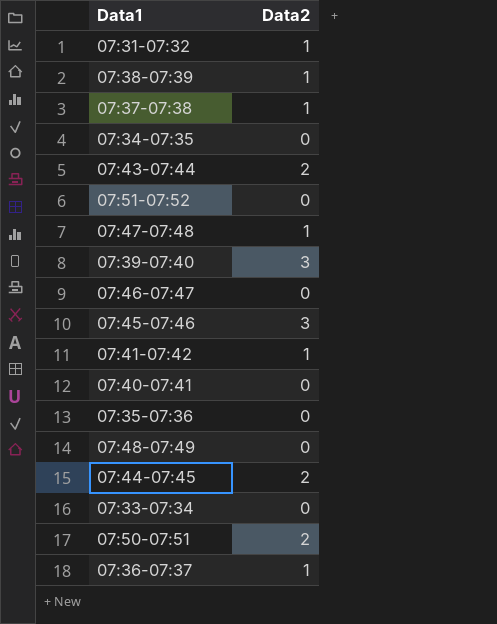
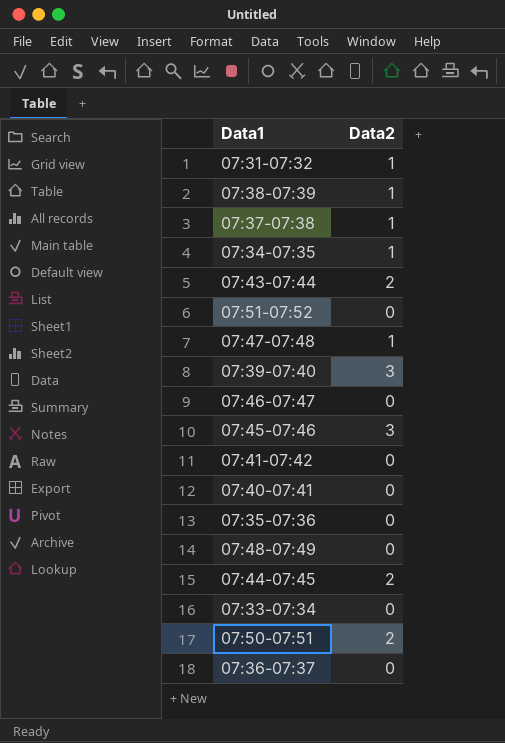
07:34-07:35 | Data2: 0 -> 1
07:41-07:42 | Data2: 1 -> 0
07:36-07:37 | Data2: 1 -> 0

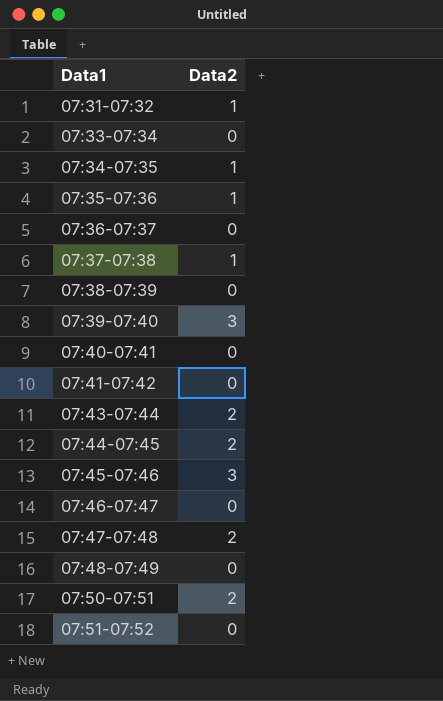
row order: none -> Data1 ascending
07:35-07:36 | Data2: 0 -> 1
07:38-07:39 | Data2: 1 -> 0
07:47-07:48 | Data2: 1 -> 2

